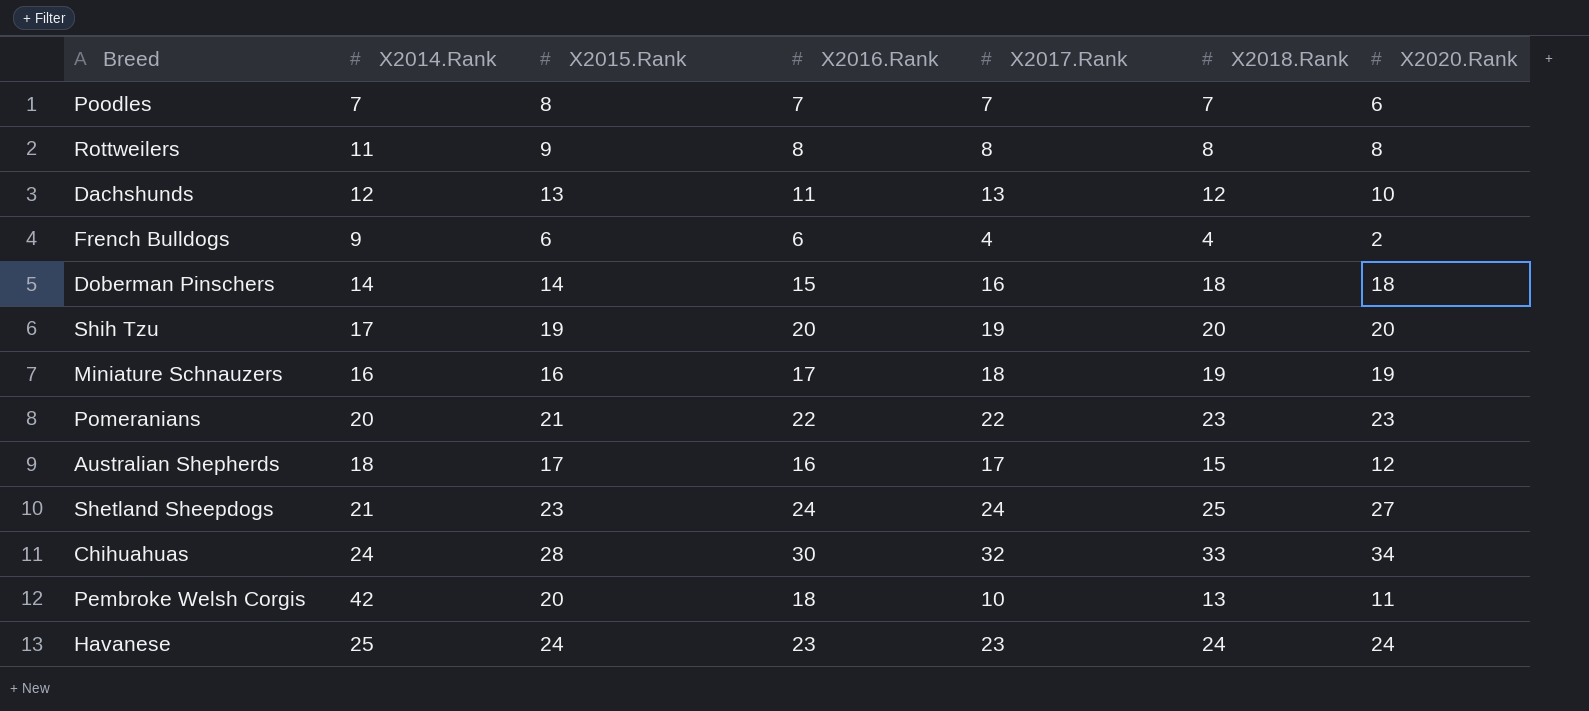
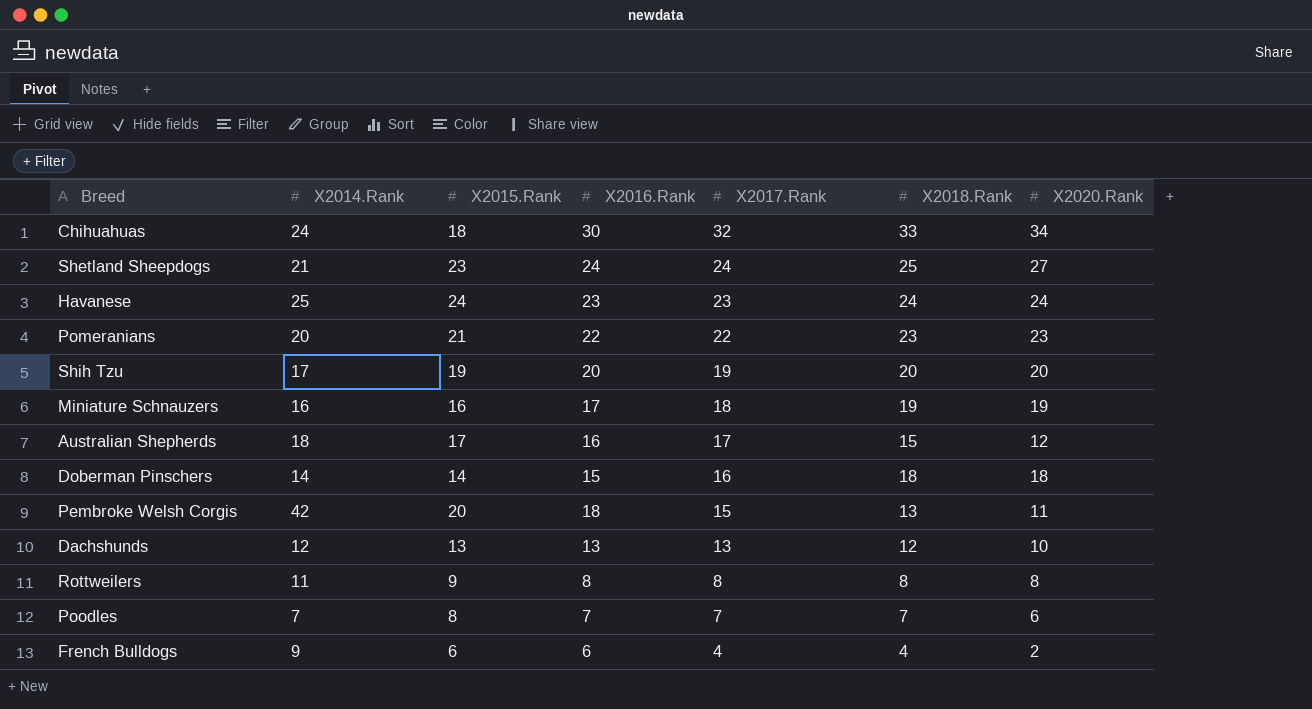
row order: none -> X2017.Rank descending
Chihuahuas | X2015.Rank: 28 -> 18
Pembroke Welsh Corgis | X2017.Rank: 10 -> 15
Dachshunds | X2016.Rank: 11 -> 13

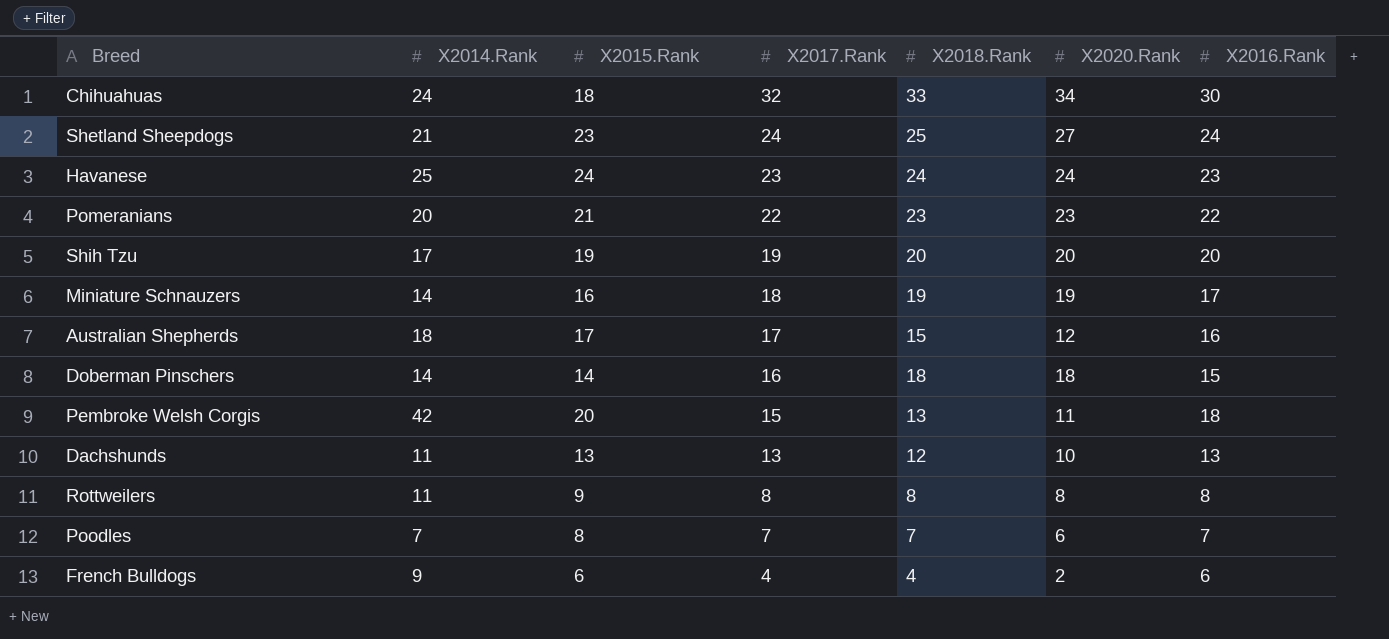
column X2016.Rank | position: 4 -> 7
Miniature Schnauzers | X2014.Rank: 16 -> 14
Dachshunds | X2014.Rank: 12 -> 11

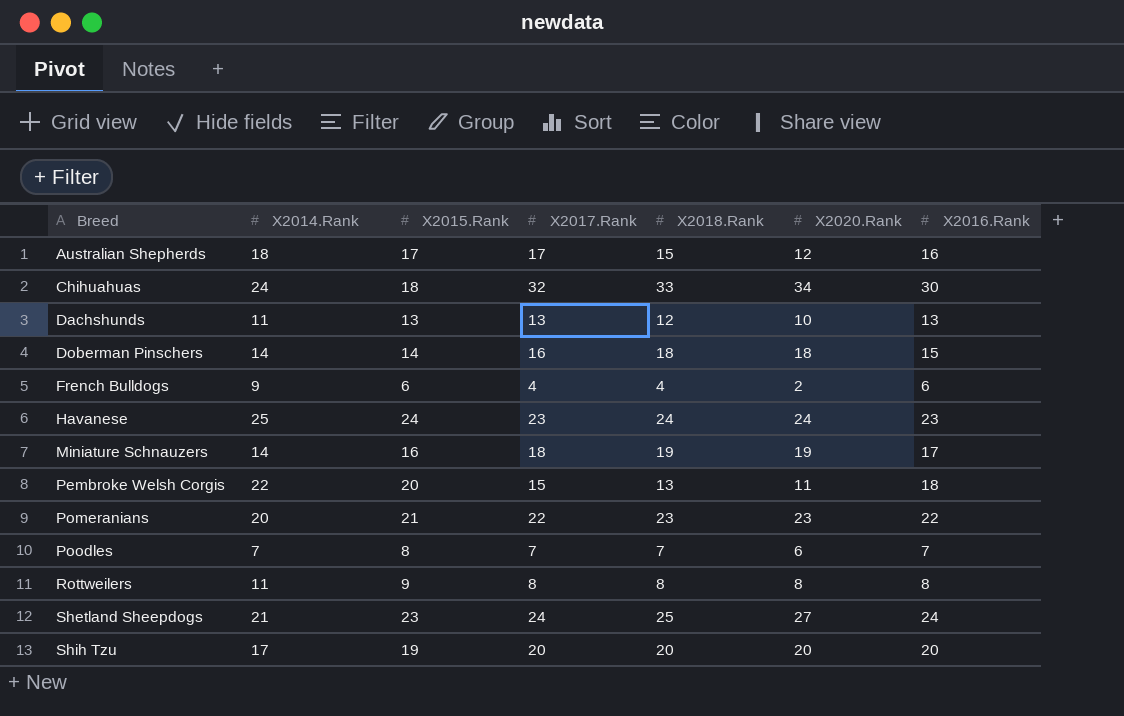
row order: X2017.Rank descending -> Breed ascending
Pembroke Welsh Corgis | X2014.Rank: 42 -> 22
Shih Tzu | X2017.Rank: 19 -> 20

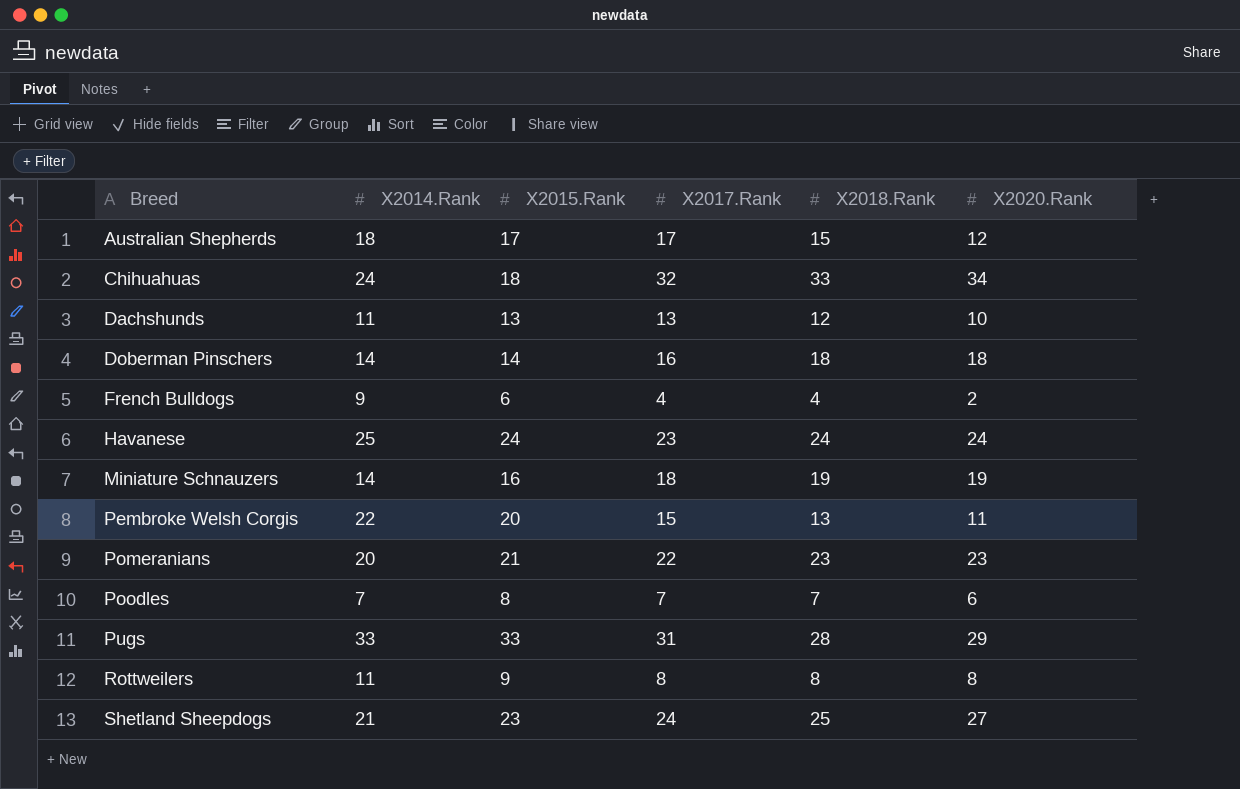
column X2016.Rank | position: 7 -> none
row Shih Tzu: 17 | 19 | 20 | 20 | 20 | 20 -> none
row Pugs: none -> 33 | 33 | 31 | 28 | 29

